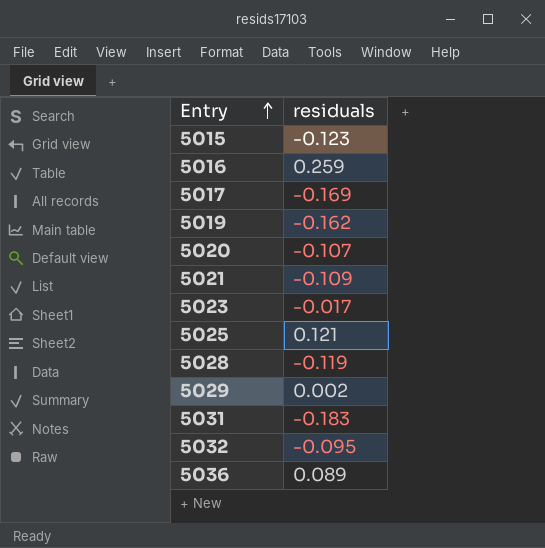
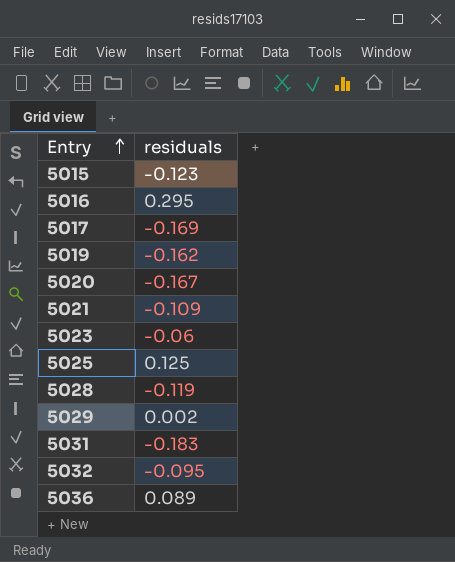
5016 | residuals: 0.259 -> 0.295
5020 | residuals: -0.107 -> -0.167
5023 | residuals: -0.017 -> -0.06
5025 | residuals: 0.121 -> 0.125

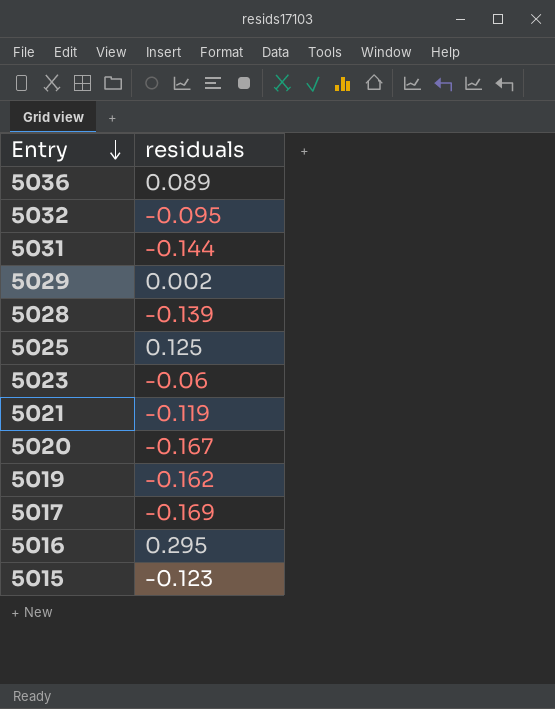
row order: Entry ascending -> Entry descending
5031 | residuals: -0.183 -> -0.144
5028 | residuals: -0.119 -> -0.139
5021 | residuals: -0.109 -> -0.119

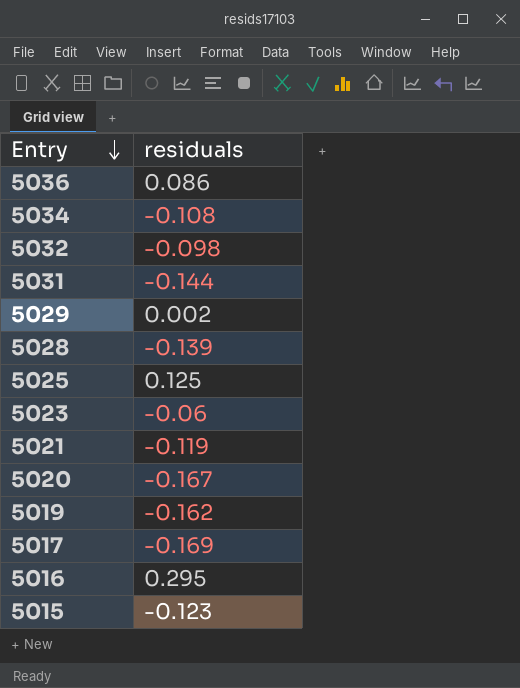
5036 | residuals: 0.089 -> 0.086
row 5034: none -> -0.108
5032 | residuals: -0.095 -> -0.098

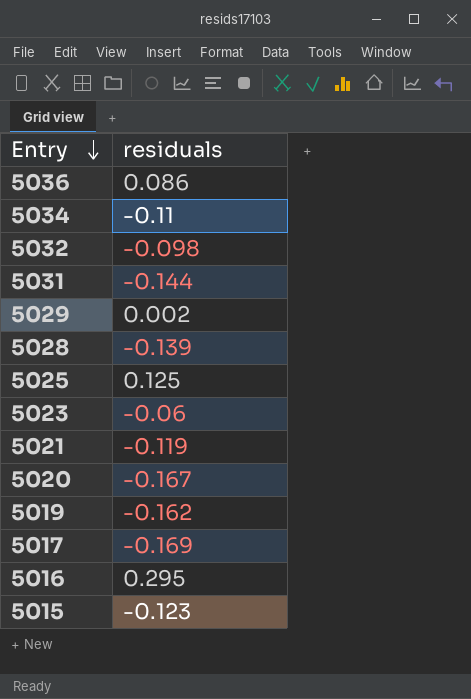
5034 | residuals: -0.108 -> -0.11

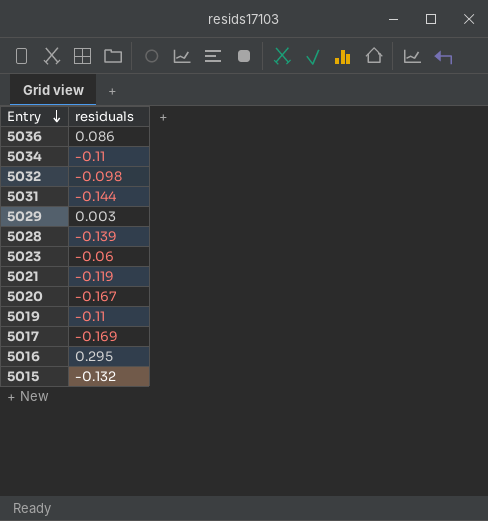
row 5025: 0.125 -> none
5029 | residuals: 0.002 -> 0.003
5019 | residuals: -0.162 -> -0.11
5015 | residuals: -0.123 -> -0.132

